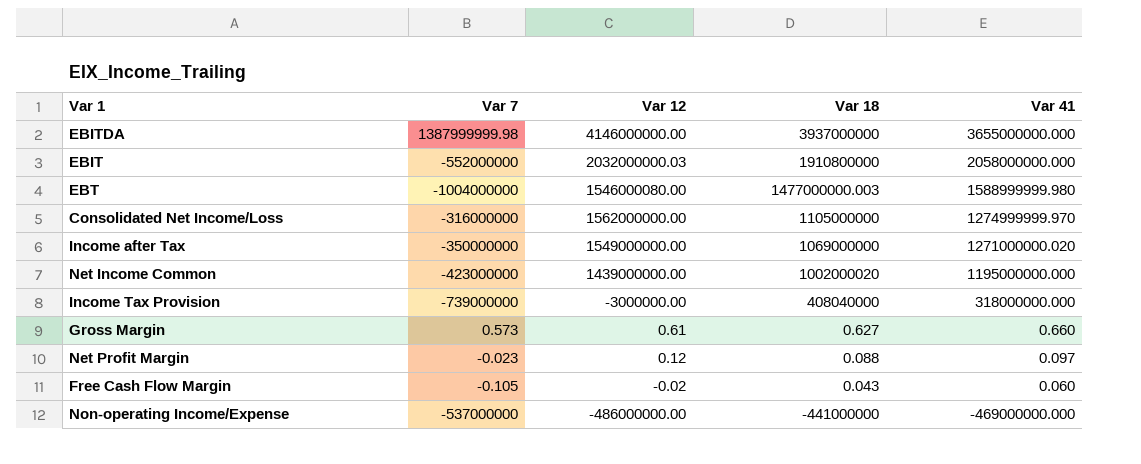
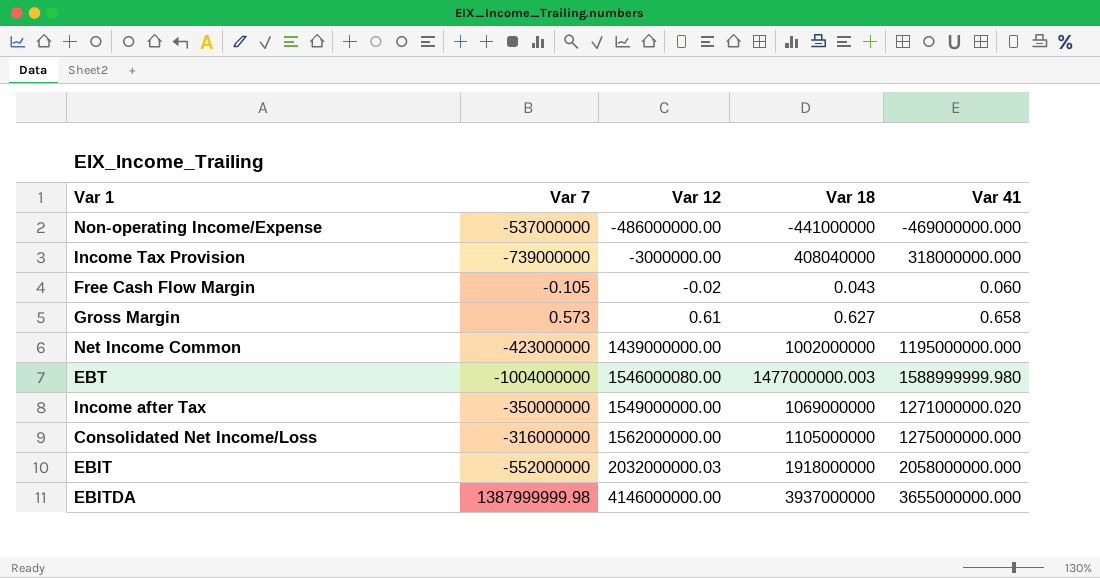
row order: Var 18 descending -> Var 12 ascending
row Net Profit Margin: -0.023 | 0.12 | 0.088 | 0.097 -> none
Gross Margin | Var 41: 0.660 -> 0.658
Net Income Common | Var 18: 1002000020 -> 1002000000
Consolidated Net Income/Loss | Var 41: 1274999999.970 -> 1275000000.000
EBIT | Var 18: 1910800000 -> 1918000000

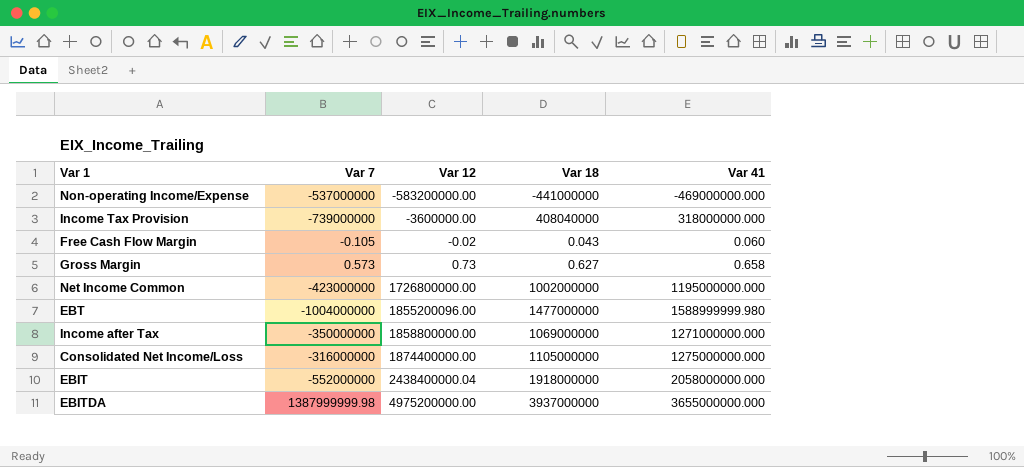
Non-operating Income/Expense | Var 12: -486000000.00 -> -583200000.00
Income Tax Provision | Var 12: -3000000.00 -> -3600000.00
Gross Margin | Var 12: 0.61 -> 0.73
Net Income Common | Var 12: 1439000000.00 -> 1726800000.00
EBT | Var 12: 1546000080.00 -> 1855200096.00
EBT | Var 18: 1477000000.003 -> 1477000000
Income after Tax | Var 12: 1549000000.00 -> 1858800000.00
Income after Tax | Var 41: 1271000000.020 -> 1271000000.000
Consolidated Net Income/Loss | Var 12: 1562000000.00 -> 1874400000.00
EBIT | Var 12: 2032000000.03 -> 2438400000.04
EBITDA | Var 12: 4146000000.00 -> 4975200000.00

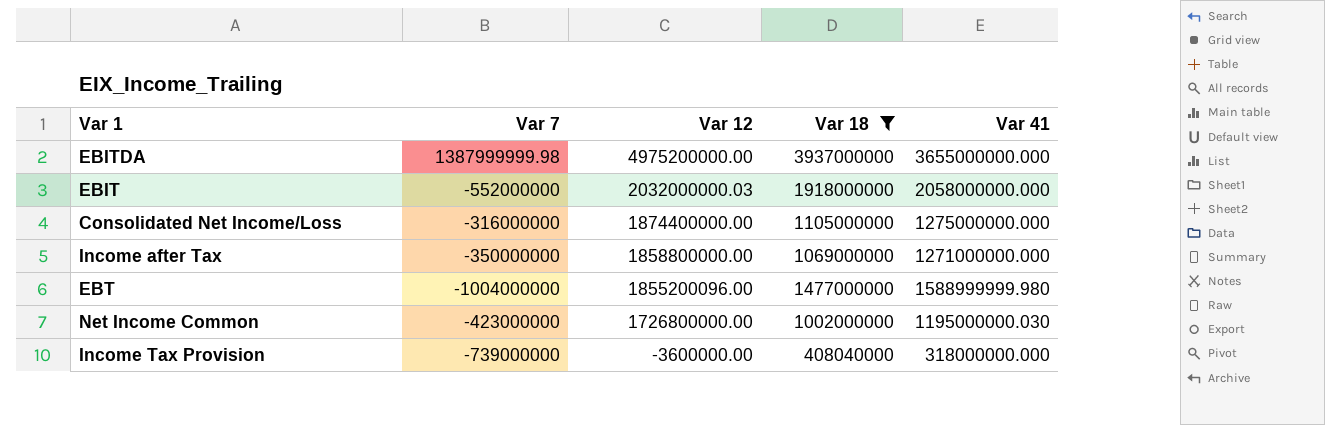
filter: none -> Var 18 >= 408040000
row order: Var 12 ascending -> Var 12 descending
EBIT | Var 12: 2438400000.04 -> 2032000000.03
Net Income Common | Var 41: 1195000000.000 -> 1195000000.030

